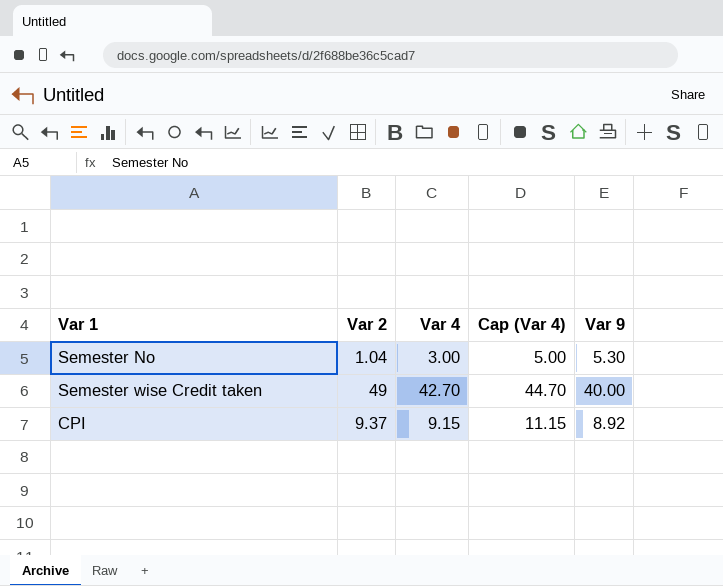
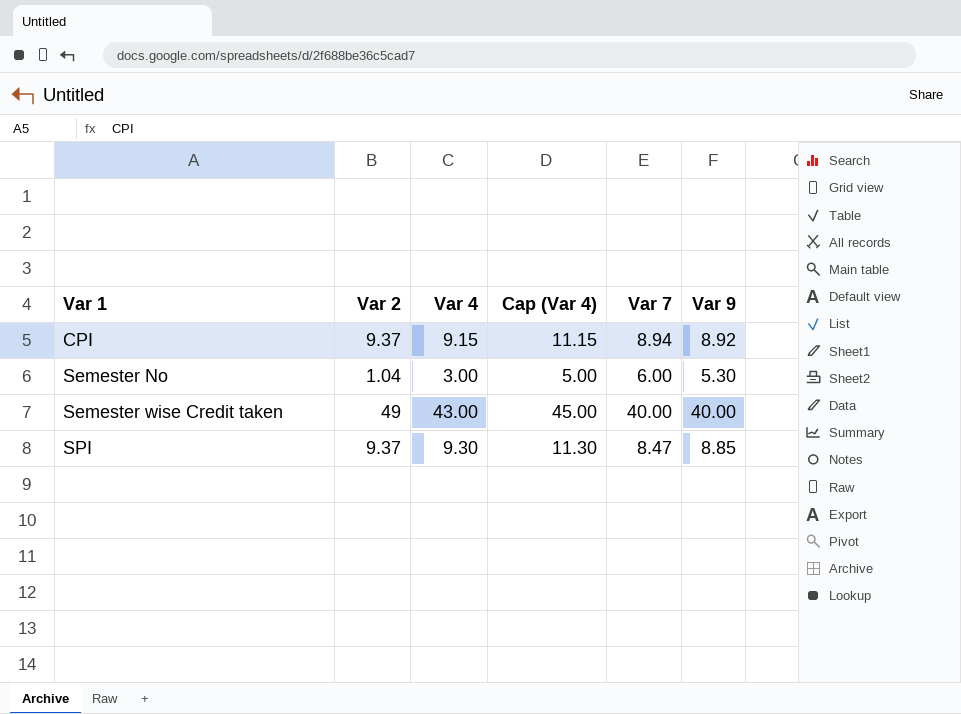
row order: none -> Var 1 ascending
column Var 7 | position: none -> 5
Semester wise Credit taken | Var 4: 42.70 -> 43.00
Semester wise Credit taken | Cap (Var 4): 44.70 -> 45.00
row SPI: none -> 9.37 | 9.30 | 11.30 | 8.47 | 8.85

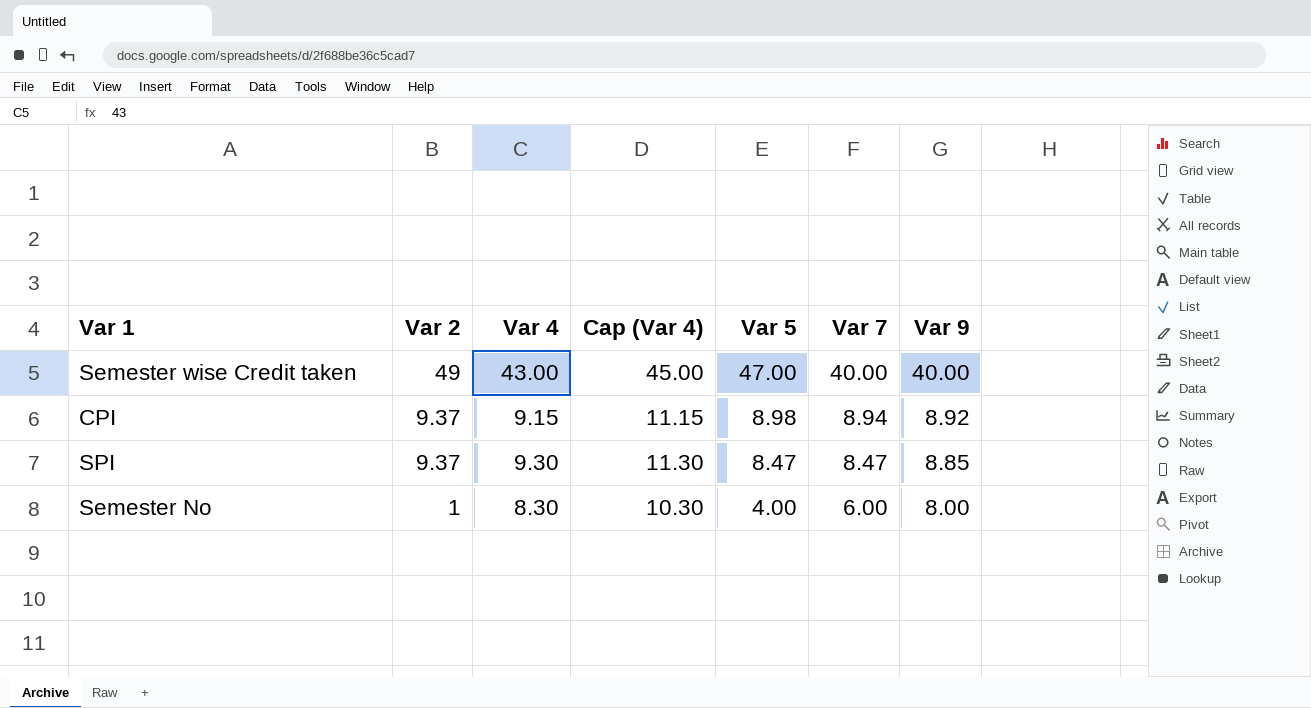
row order: Var 1 ascending -> Var 2 descending
column Var 5 | position: none -> 5
Semester No | Var 2: 1.04 -> 1
Semester No | Var 4: 3.00 -> 8.30
Semester No | Cap (Var 4): 5.00 -> 10.30
Semester No | Var 9: 5.30 -> 8.00

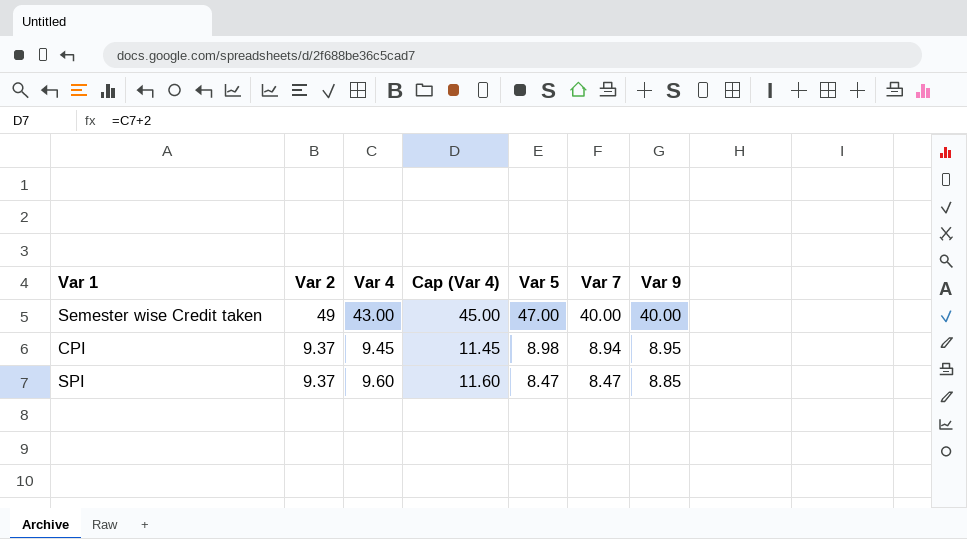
row Semester No: 1 | 8.30 | 10.30 | 4.00 | 6.00 | 8.00 -> none
CPI | Var 4: 9.15 -> 9.45
CPI | Cap (Var 4): 11.15 -> 11.45
CPI | Var 9: 8.92 -> 8.95
SPI | Var 4: 9.30 -> 9.60
SPI | Cap (Var 4): 11.30 -> 11.60

